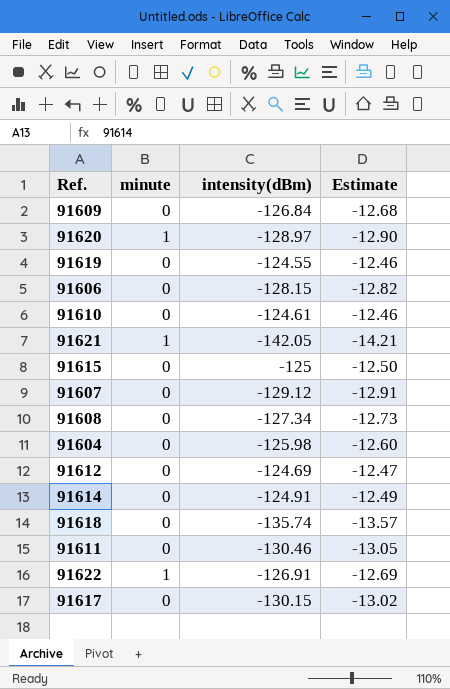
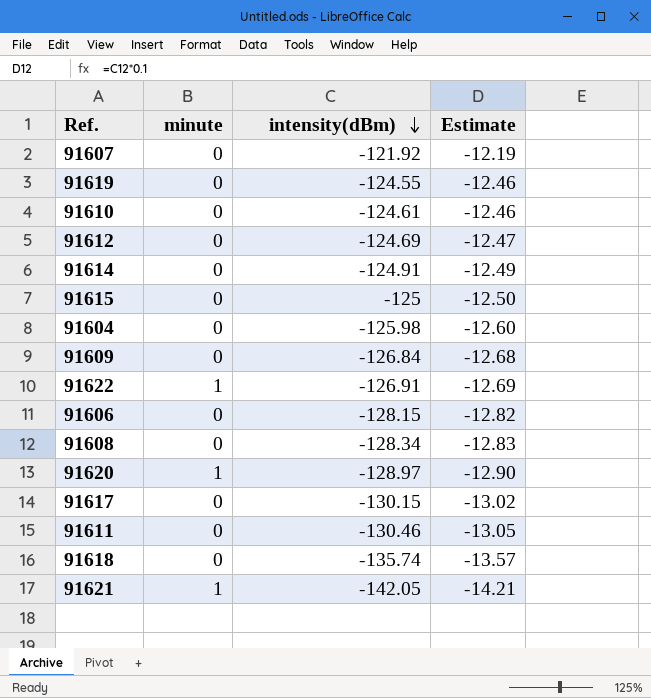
row order: none -> intensity(dBm) descending
91607 | intensity(dBm): -129.12 -> -121.92
91607 | Estimate: -12.91 -> -12.19
91608 | intensity(dBm): -127.34 -> -128.34
91608 | Estimate: -12.73 -> -12.83

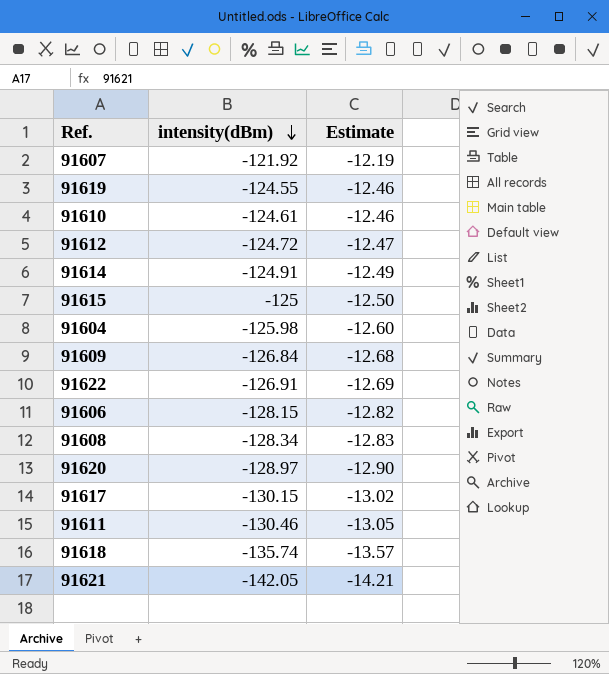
column minute | position: 2 -> none
91612 | intensity(dBm): -124.69 -> -124.72

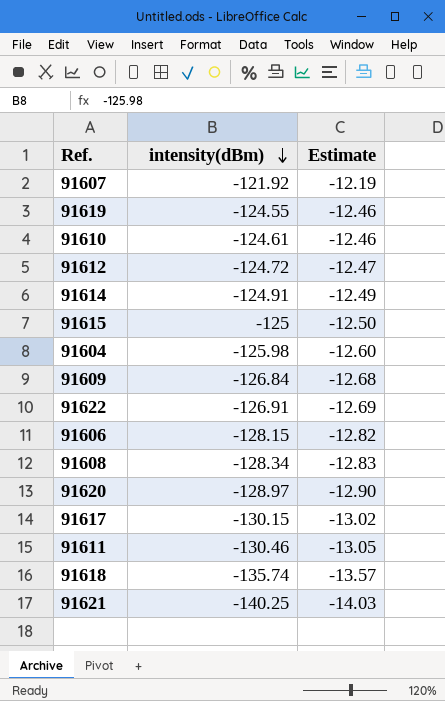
91621 | intensity(dBm): -142.05 -> -140.25
91621 | Estimate: -14.21 -> -14.03

